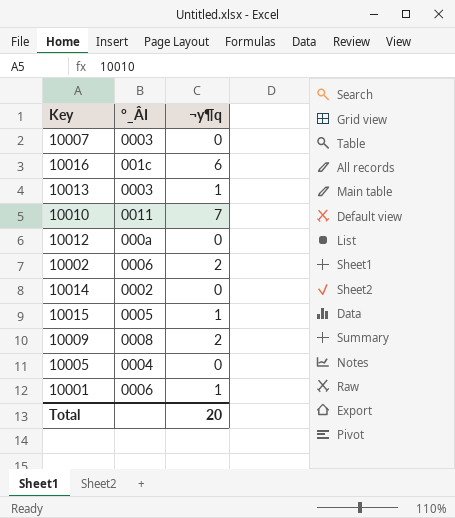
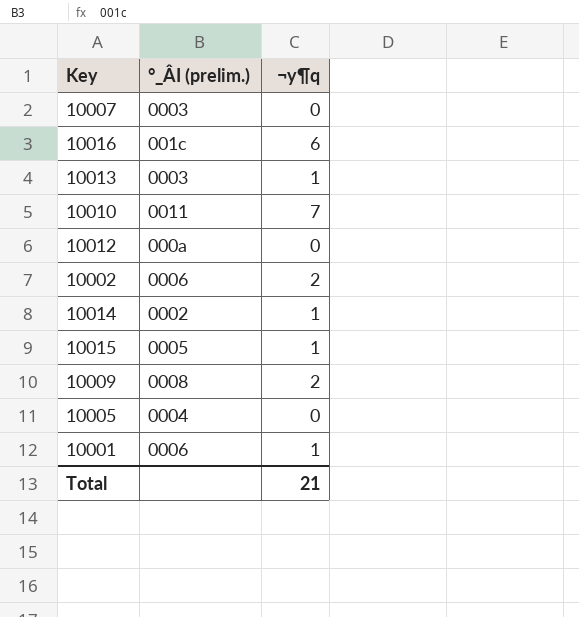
column name: °_ÂI -> °_ÂI (prelim.)
10014 | ¬y¶q: 0 -> 1
Total | ¬y¶q: 20 -> 21

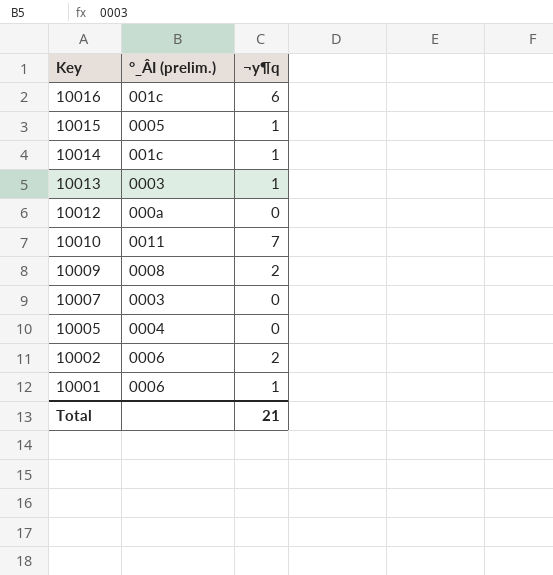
row order: none -> Key descending
10014 | °_ÂI (prelim.): 0002 -> 001c

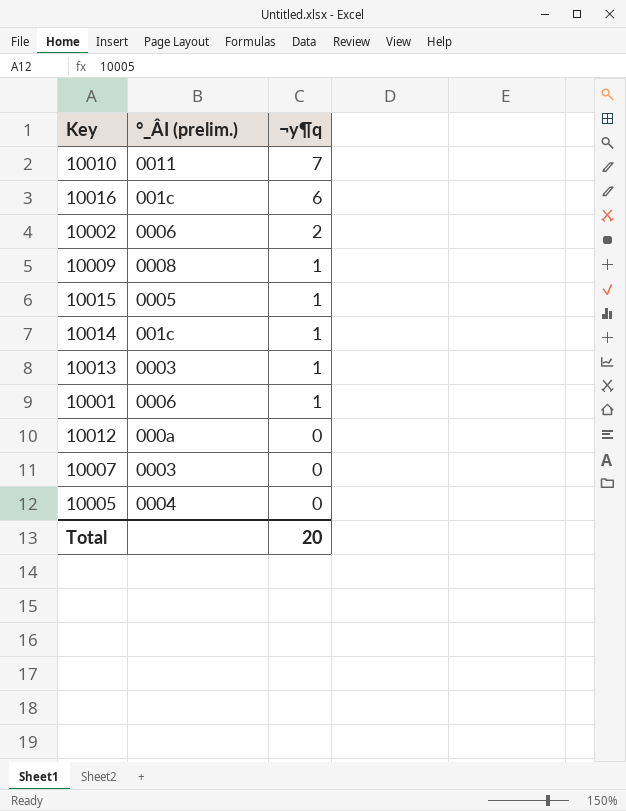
row order: Key descending -> ¬y¶q descending
10009 | ¬y¶q: 2 -> 1
Total | ¬y¶q: 21 -> 20

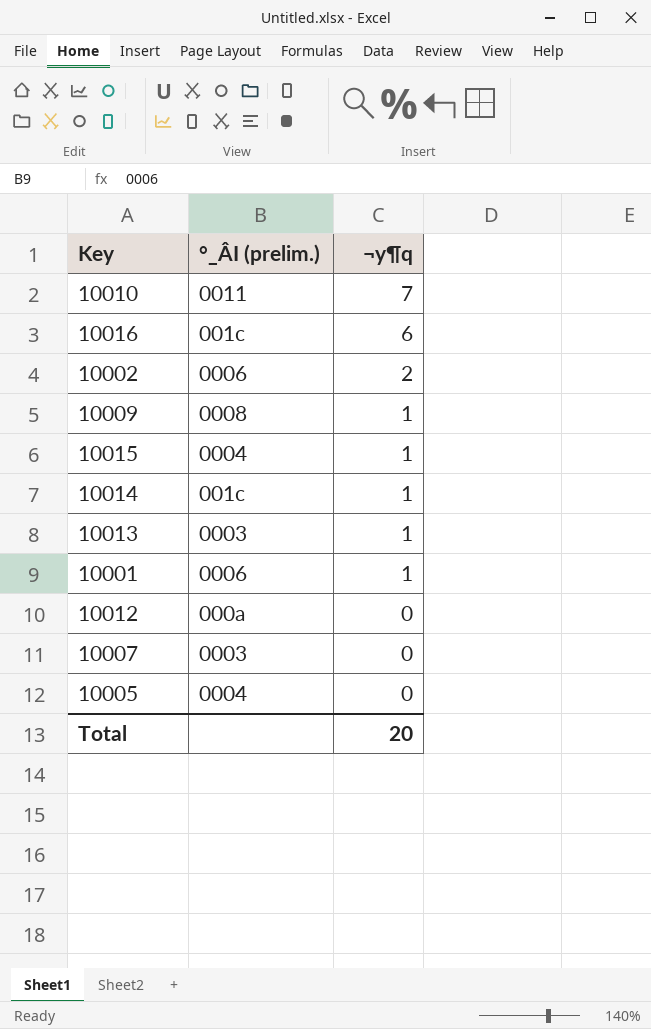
10015 | °_ÂI (prelim.): 0005 -> 0004

